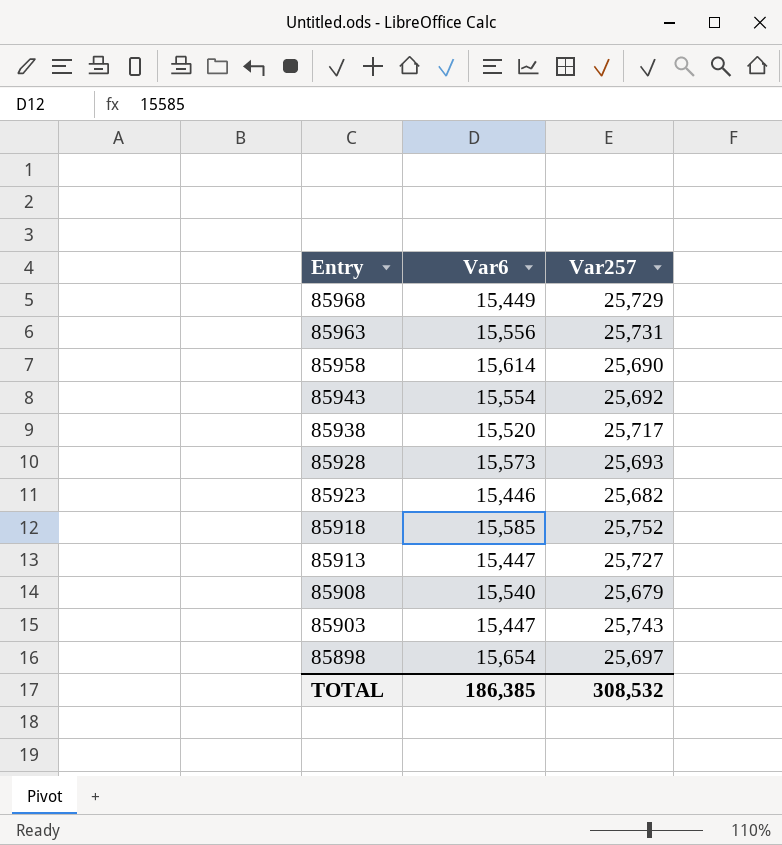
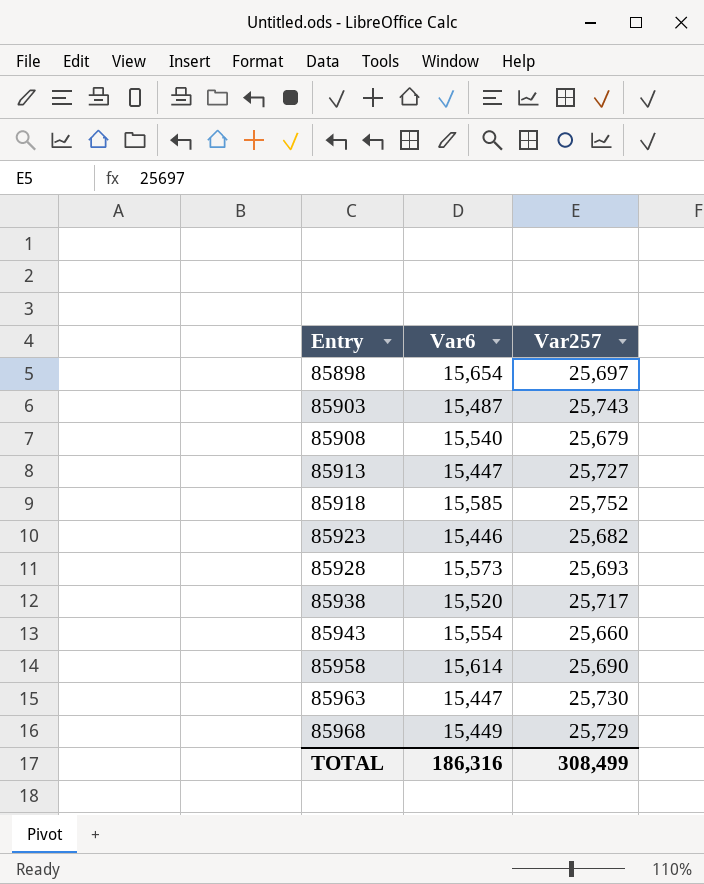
row order: Entry descending -> Entry ascending
85903 | Var6: 15,447 -> 15,487
85943 | Var257: 25,692 -> 25,660
85963 | Var6: 15,556 -> 15,447
85963 | Var257: 25,731 -> 25,730
TOTAL | Var6: 186,385 -> 186,316
TOTAL | Var257: 308,532 -> 308,499

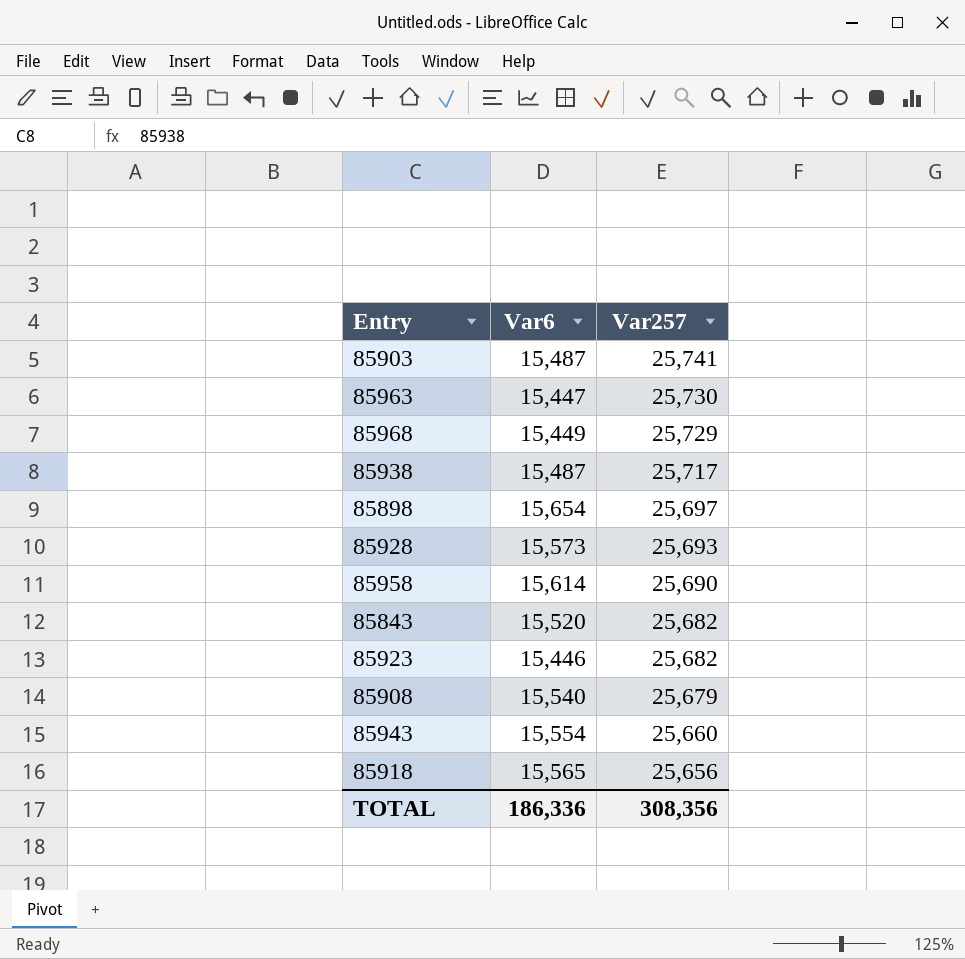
row order: Entry ascending -> Var257 descending
row 85913: 15,447 | 25,727 -> none
85903 | Var257: 25,743 -> 25,741
85938 | Var6: 15,520 -> 15,487
row 85843: none -> 15,520 | 25,682
85918 | Var6: 15,585 -> 15,565
85918 | Var257: 25,752 -> 25,656
TOTAL | Var6: 186,316 -> 186,336
TOTAL | Var257: 308,499 -> 308,356

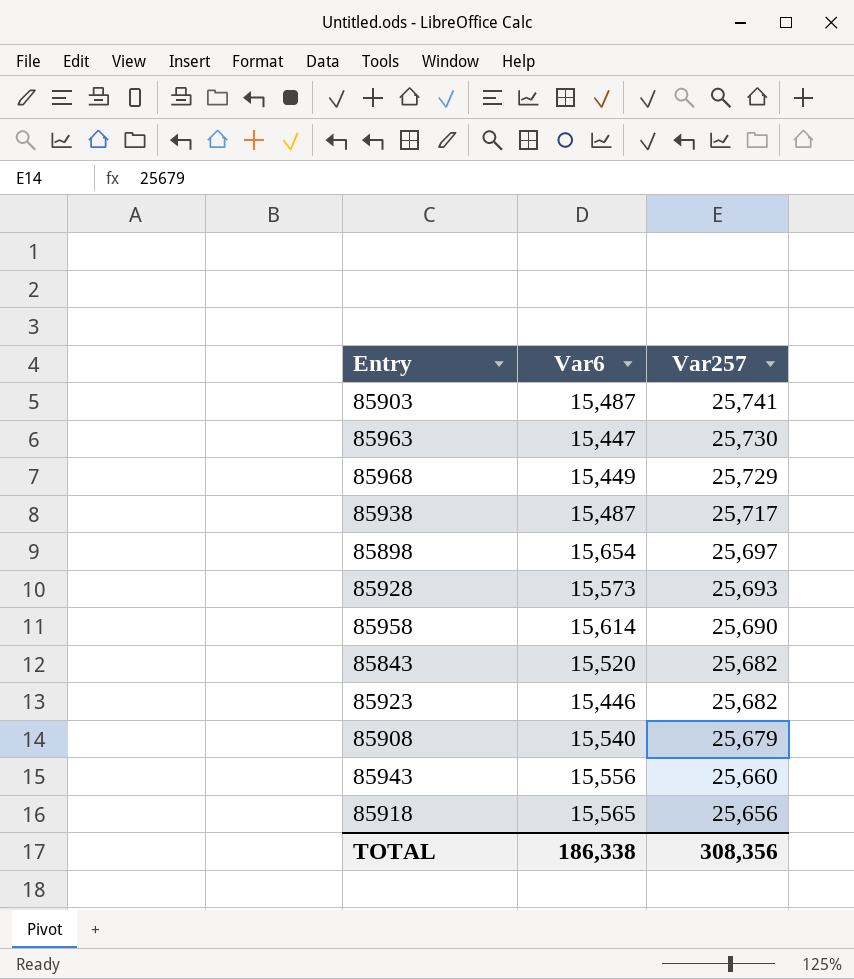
85943 | Var6: 15,554 -> 15,556
TOTAL | Var6: 186,336 -> 186,338

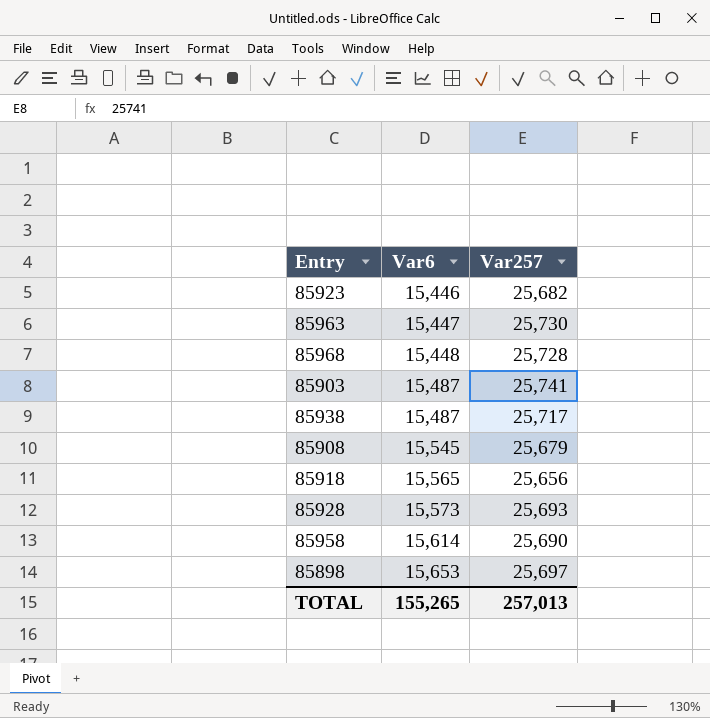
row order: Var257 descending -> Var6 ascending
row 85843: 15,520 | 25,682 -> none
row 85943: 15,556 | 25,660 -> none
85968 | Var6: 15,449 -> 15,448
85968 | Var257: 25,729 -> 25,728
85908 | Var6: 15,540 -> 15,545
85898 | Var6: 15,654 -> 15,653
TOTAL | Var6: 186,338 -> 155,265
TOTAL | Var257: 308,356 -> 257,013

